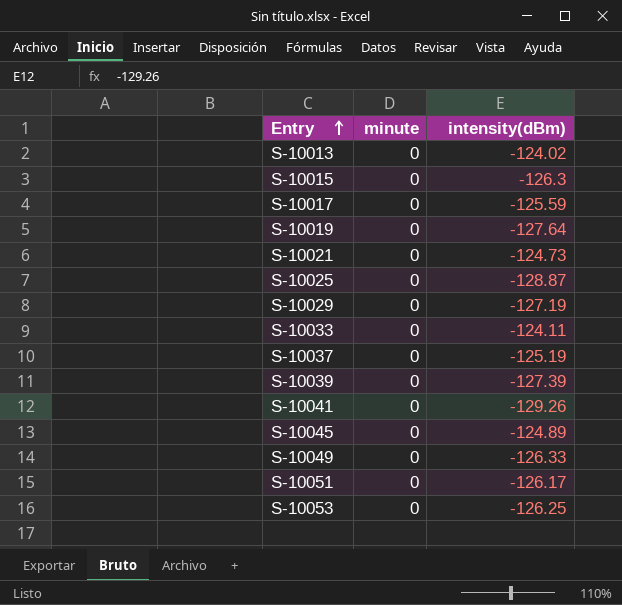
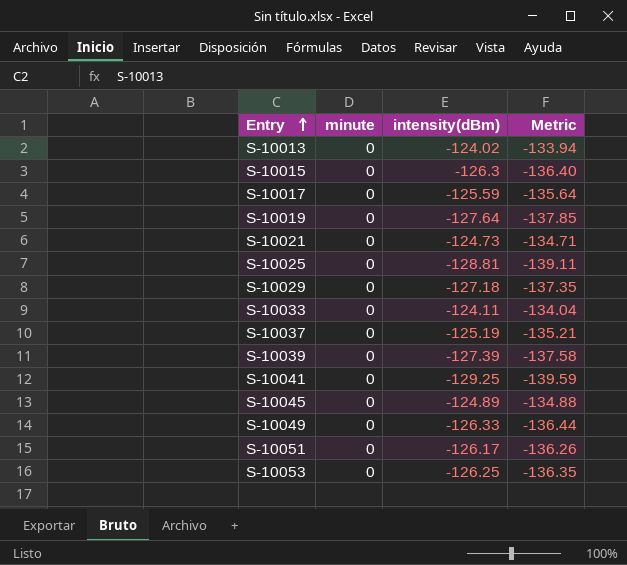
column Metric | formula: none -> [intensity(dBm)] * 1.08
S-10025 | intensity(dBm): -128.87 -> -128.81
S-10029 | intensity(dBm): -127.19 -> -127.18
S-10041 | intensity(dBm): -129.26 -> -129.25

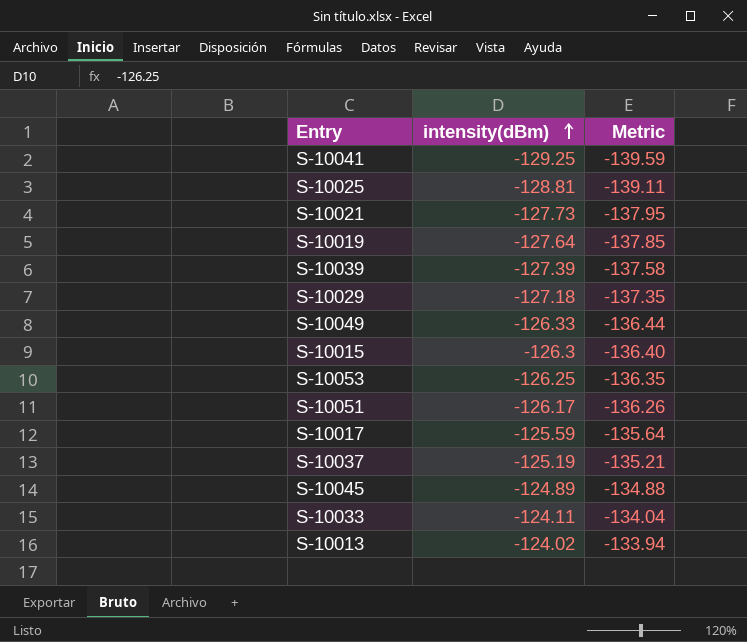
row order: Entry ascending -> intensity(dBm) ascending
column minute | position: 2 -> none
S-10021 | intensity(dBm): -124.73 -> -127.73
S-10021 | Metric: -134.71 -> -137.95

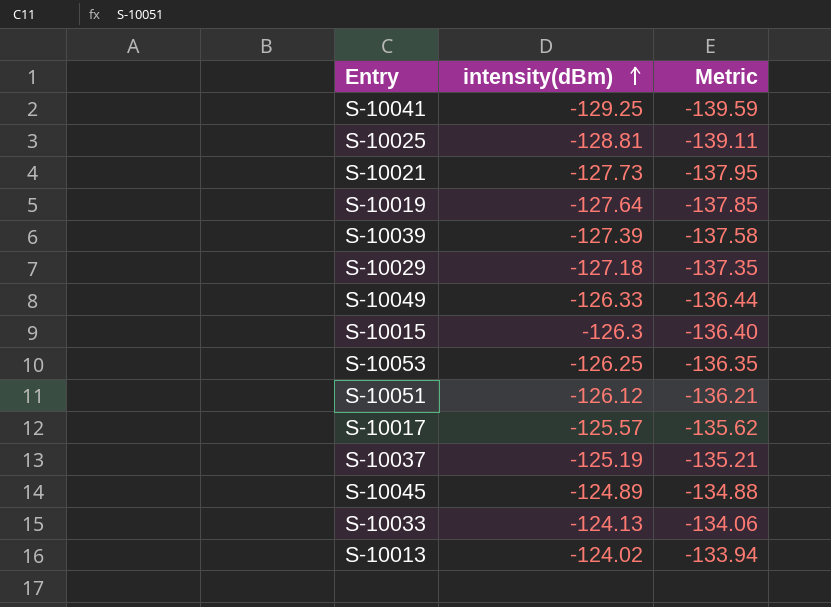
S-10051 | intensity(dBm): -126.17 -> -126.12
S-10051 | Metric: -136.26 -> -136.21
S-10017 | intensity(dBm): -125.59 -> -125.57
S-10017 | Metric: -135.64 -> -135.62
S-10033 | intensity(dBm): -124.11 -> -124.13
S-10033 | Metric: -134.04 -> -134.06

